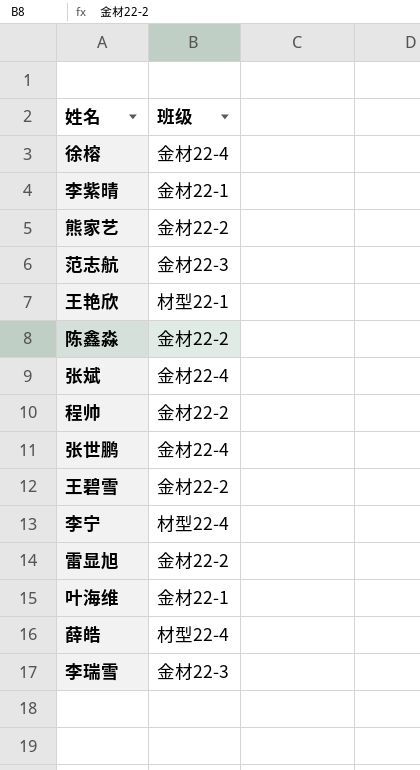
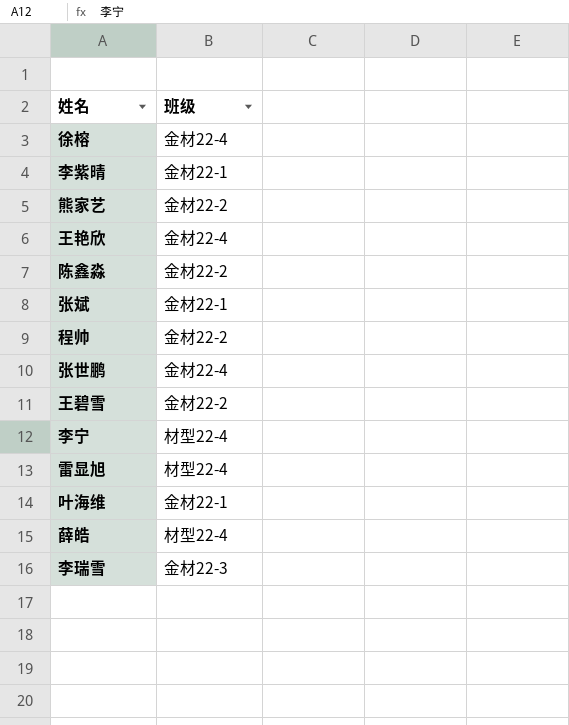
row 范志航: 金材22-3 -> none
王艳欣 | 班级: 材型22-1 -> 金材22-4
张斌 | 班级: 金材22-4 -> 金材22-1
雷显旭 | 班级: 金材22-2 -> 材型22-4

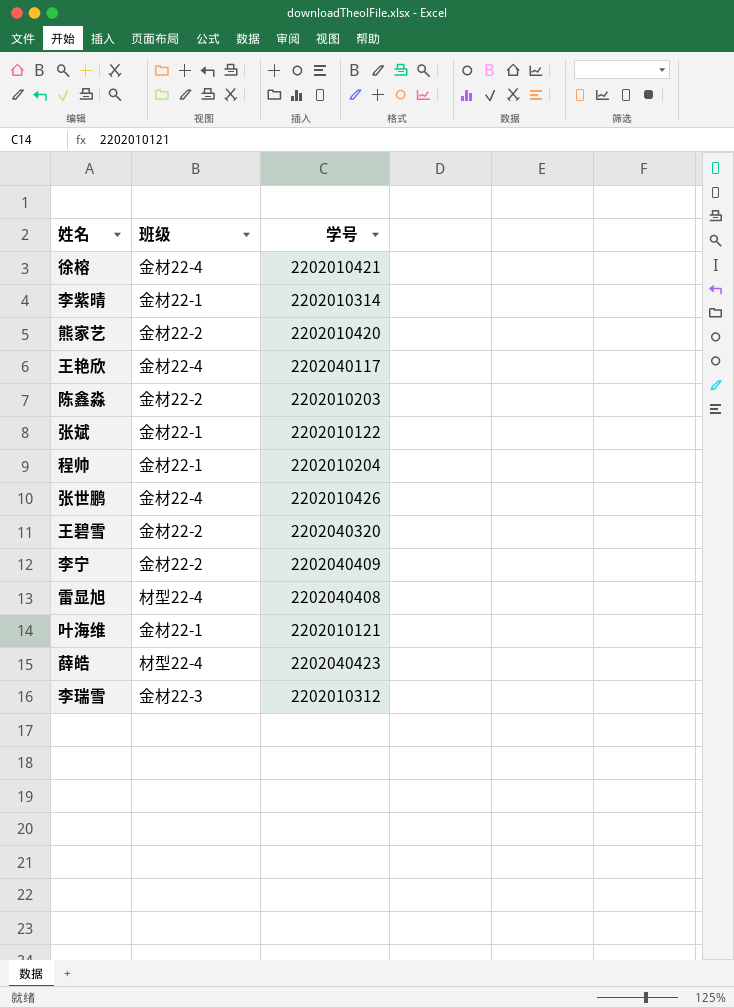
column 学号 | position: none -> 3
程帅 | 班级: 金材22-2 -> 金材22-1
李宁 | 班级: 材型22-4 -> 金材22-2

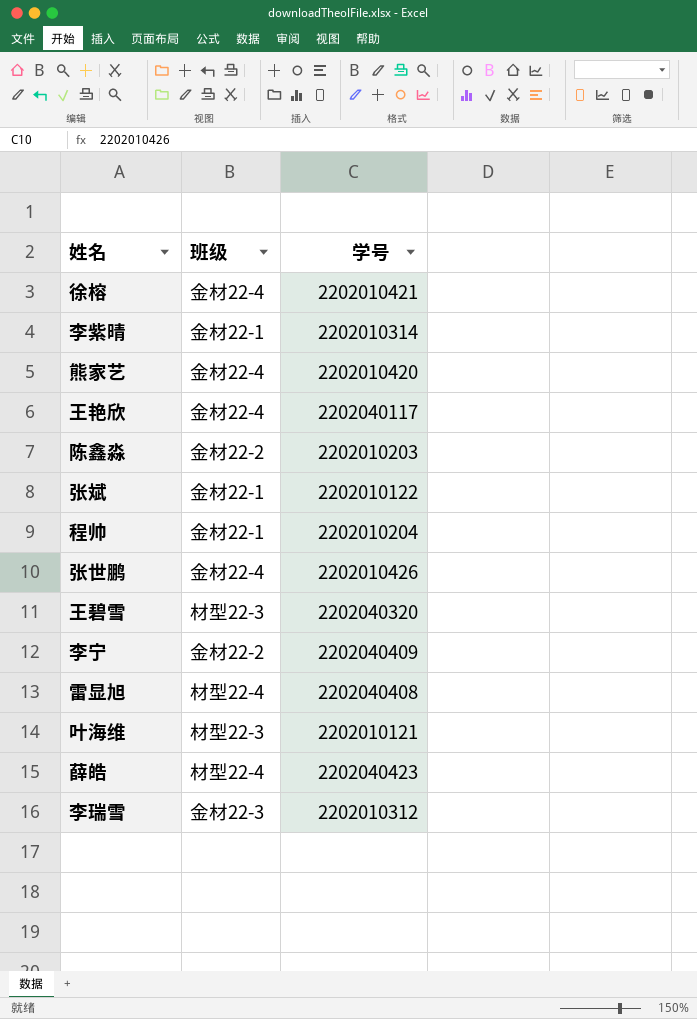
熊家艺 | 班级: 金材22-2 -> 金材22-4
王碧雪 | 班级: 金材22-2 -> 材型22-3
叶海维 | 班级: 金材22-1 -> 材型22-3

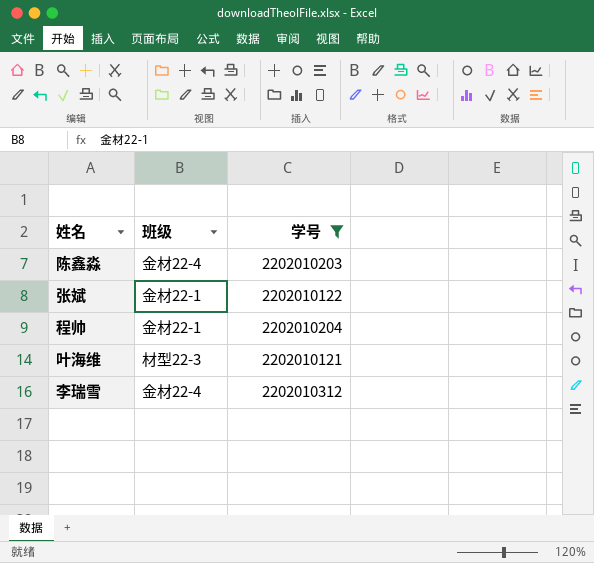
filter: none -> 学号 <= 2202010312
陈鑫淼 | 班级: 金材22-2 -> 金材22-4
李瑞雪 | 班级: 金材22-3 -> 金材22-4

